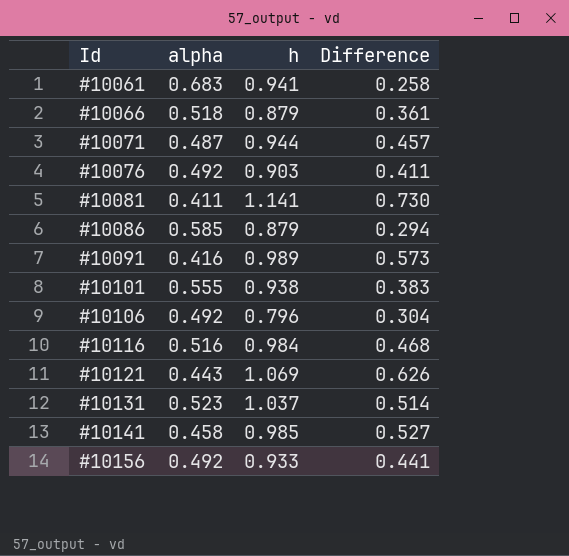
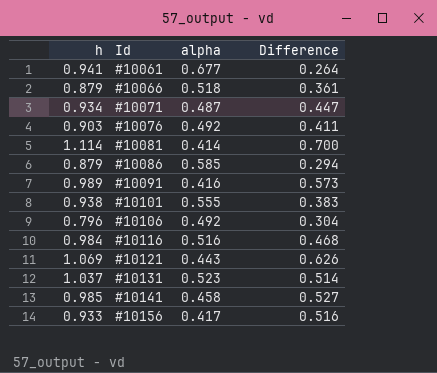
column h | position: 3 -> 1
#10061 | alpha: 0.683 -> 0.677
#10061 | Difference: 0.258 -> 0.264
#10071 | h: 0.944 -> 0.934
#10071 | Difference: 0.457 -> 0.447
#10081 | h: 1.141 -> 1.114
#10081 | alpha: 0.411 -> 0.414
#10081 | Difference: 0.730 -> 0.700
#10156 | alpha: 0.492 -> 0.417
#10156 | Difference: 0.441 -> 0.516

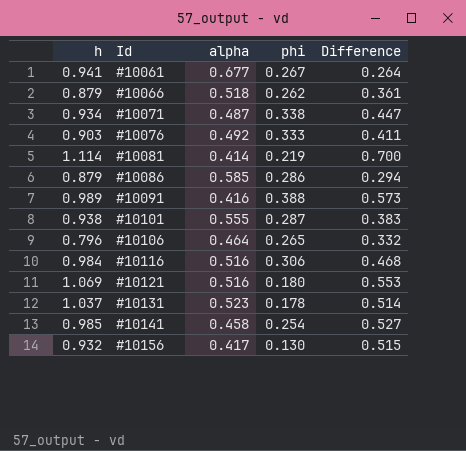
column phi | position: none -> 4
#10106 | alpha: 0.492 -> 0.464
#10106 | Difference: 0.304 -> 0.332
#10121 | alpha: 0.443 -> 0.516
#10121 | Difference: 0.626 -> 0.553
#10156 | h: 0.933 -> 0.932
#10156 | Difference: 0.516 -> 0.515

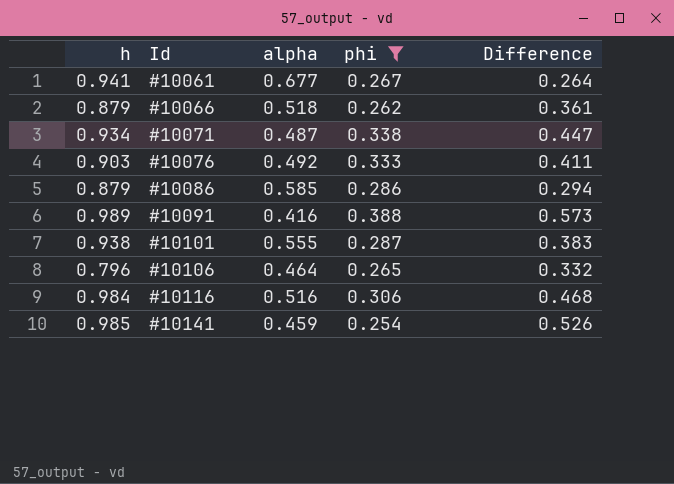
filter: none -> phi >= 0.254
#10141 | alpha: 0.458 -> 0.459
#10141 | Difference: 0.527 -> 0.526

